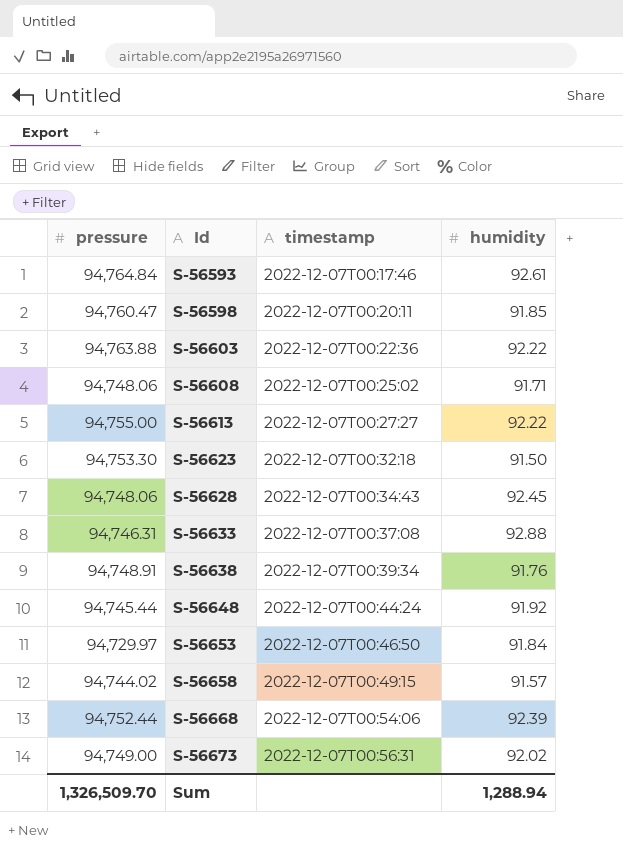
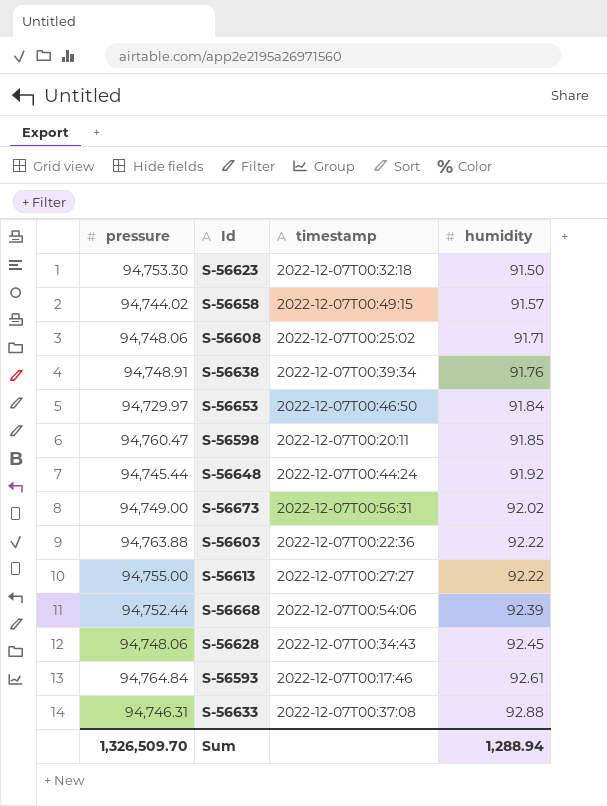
row order: Id ascending -> humidity ascending

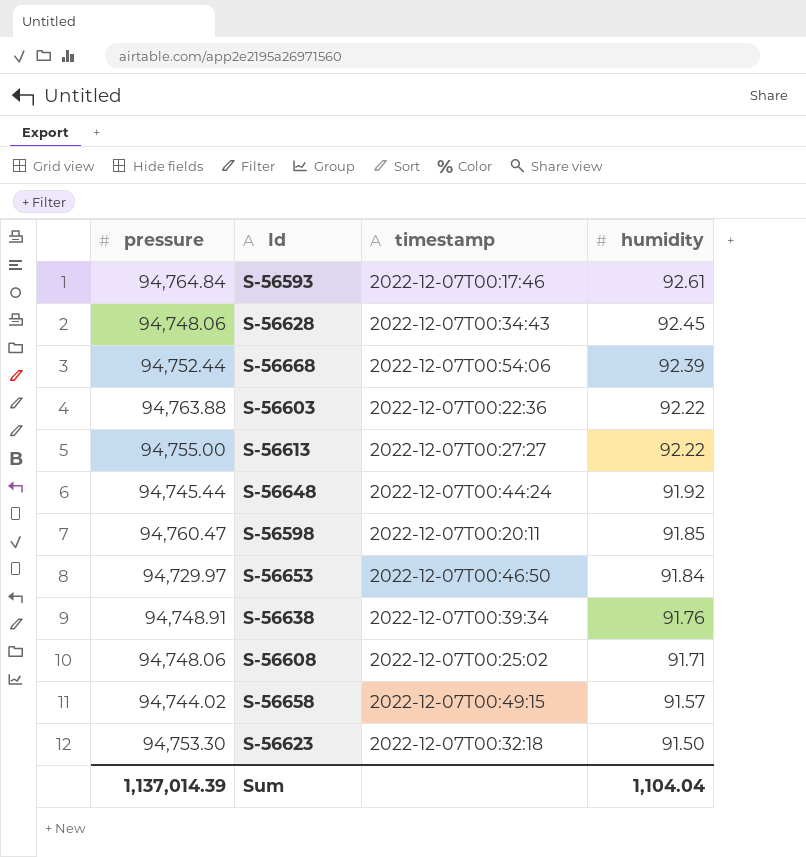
row order: humidity ascending -> humidity descending
row S-56673: 94,749.00 | 2022-12-07T00:56:31 | 92.02 -> none
row S-56633: 94,746.31 | 2022-12-07T00:37:08 | 92.88 -> none
Sum | pressure: 1,326,509.70 -> 1,137,014.39
Sum | humidity: 1,288.94 -> 1,104.04

